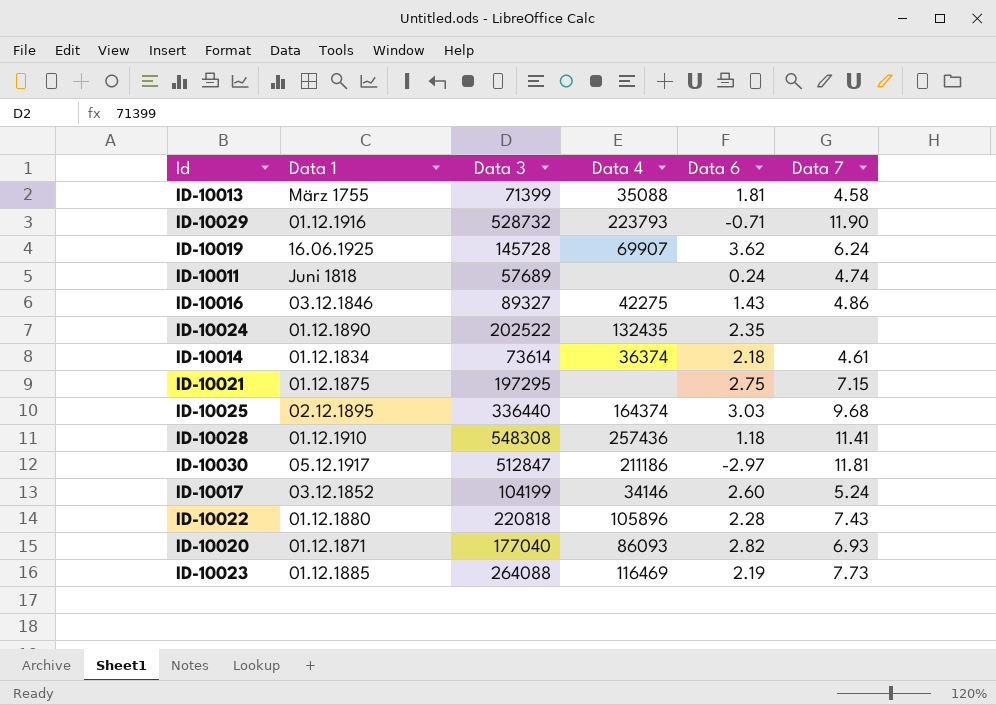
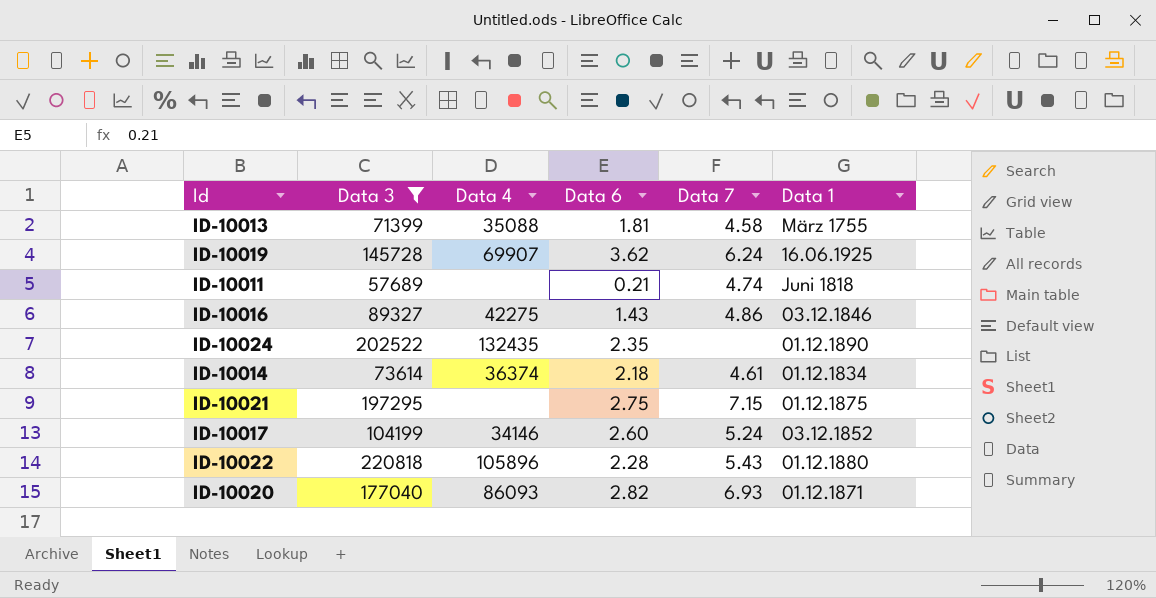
filter: none -> Data 3 <= 220818
column Data 1 | position: 2 -> 6
ID-10011 | Data 6: 0.24 -> 0.21
ID-10022 | Data 7: 7.43 -> 5.43

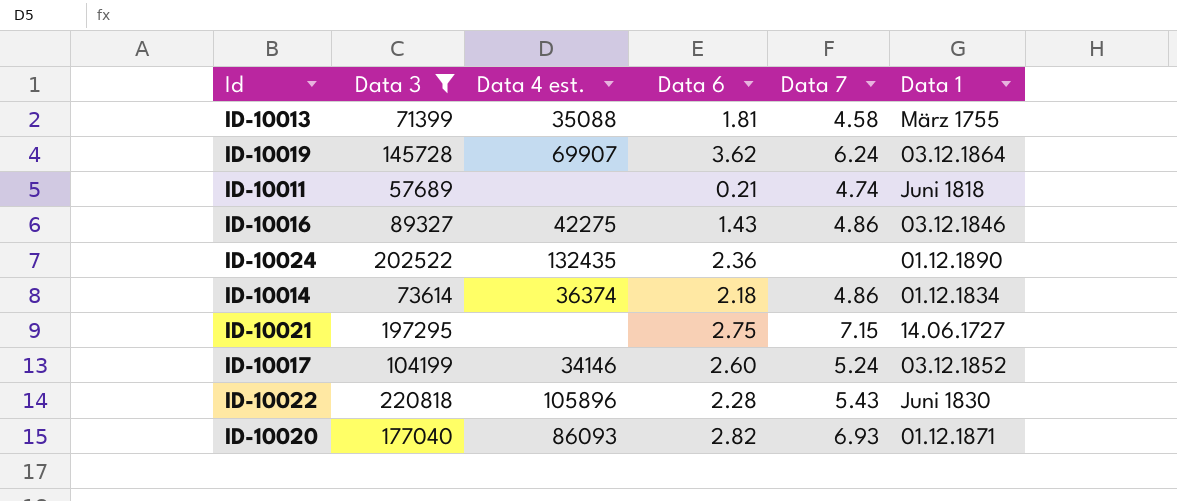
column name: Data 4 -> Data 4 est.
ID-10019 | Data 1: 16.06.1925 -> 03.12.1864
ID-10024 | Data 6: 2.35 -> 2.36
ID-10014 | Data 7: 4.61 -> 4.86
ID-10021 | Data 1: 01.12.1875 -> 14.06.1727
ID-10022 | Data 1: 01.12.1880 -> Juni 1830

